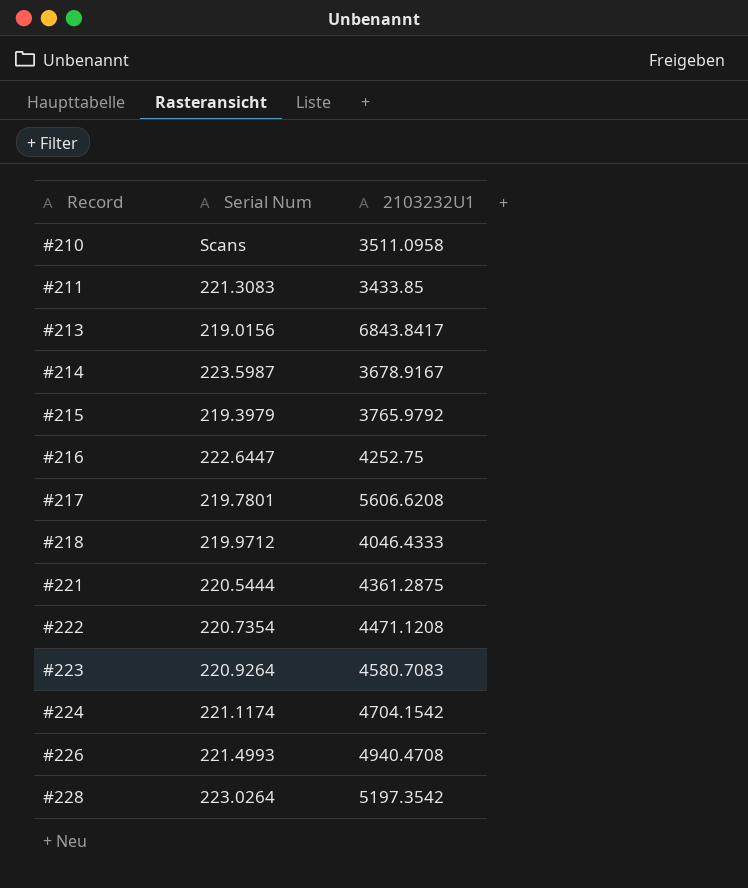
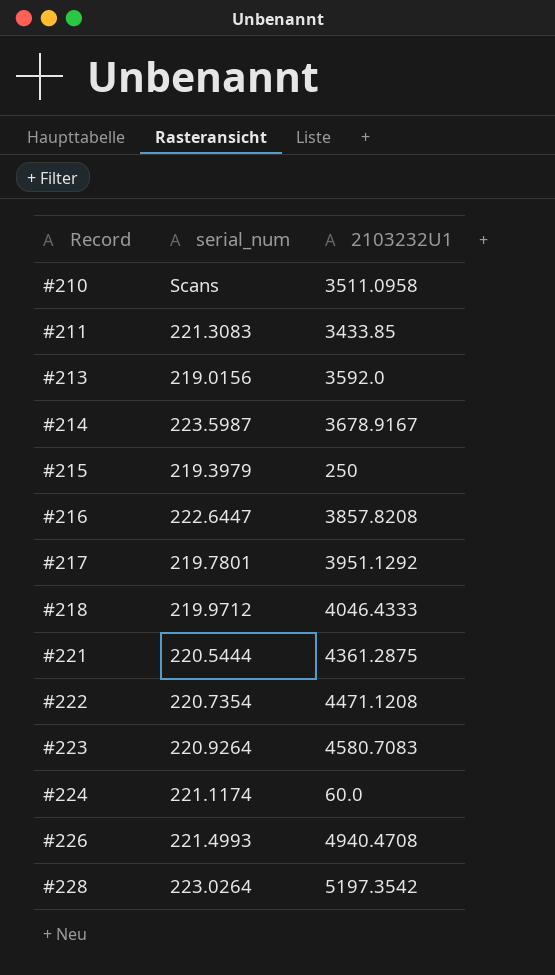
column name: Serial Num -> serial_num
#213 | 2103232U1: 6843.8417 -> 3592.0
#215 | 2103232U1: 3765.9792 -> 250
#216 | 2103232U1: 4252.75 -> 3857.8208
#217 | 2103232U1: 5606.6208 -> 3951.1292
#224 | 2103232U1: 4704.1542 -> 60.0

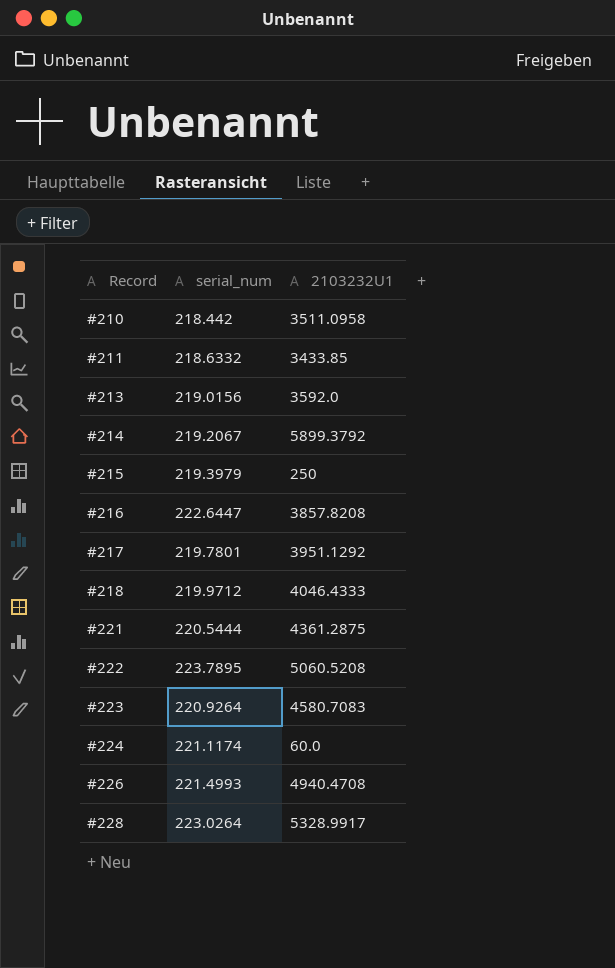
#210 | serial_num: Scans -> 218.442
#211 | serial_num: 221.3083 -> 218.6332
#214 | serial_num: 223.5987 -> 219.2067
#214 | 2103232U1: 3678.9167 -> 5899.3792
#222 | serial_num: 220.7354 -> 223.7895
#222 | 2103232U1: 4471.1208 -> 5060.5208
#228 | 2103232U1: 5197.3542 -> 5328.9917

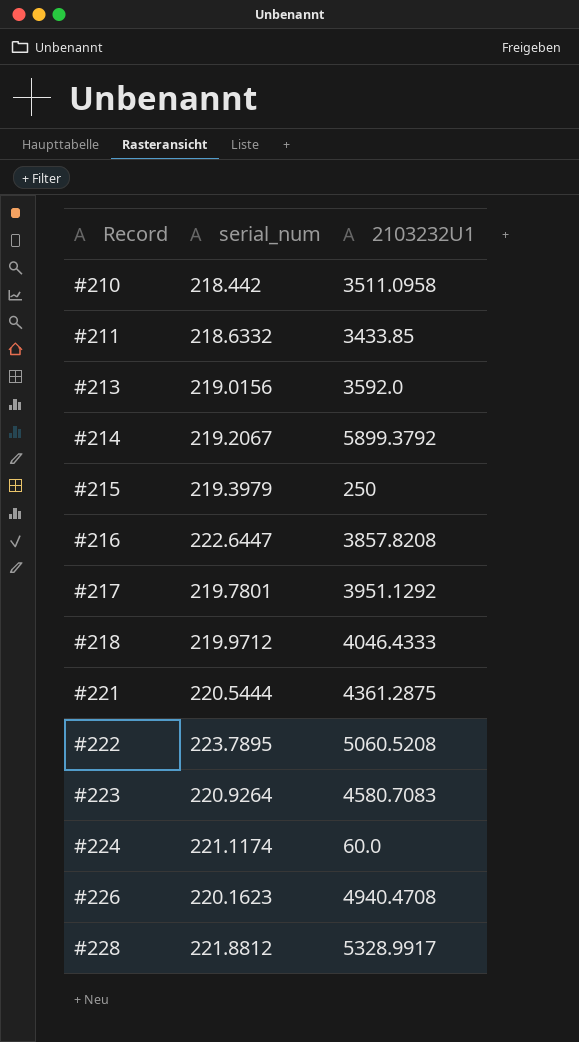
#226 | serial_num: 221.4993 -> 220.1623
#228 | serial_num: 223.0264 -> 221.8812

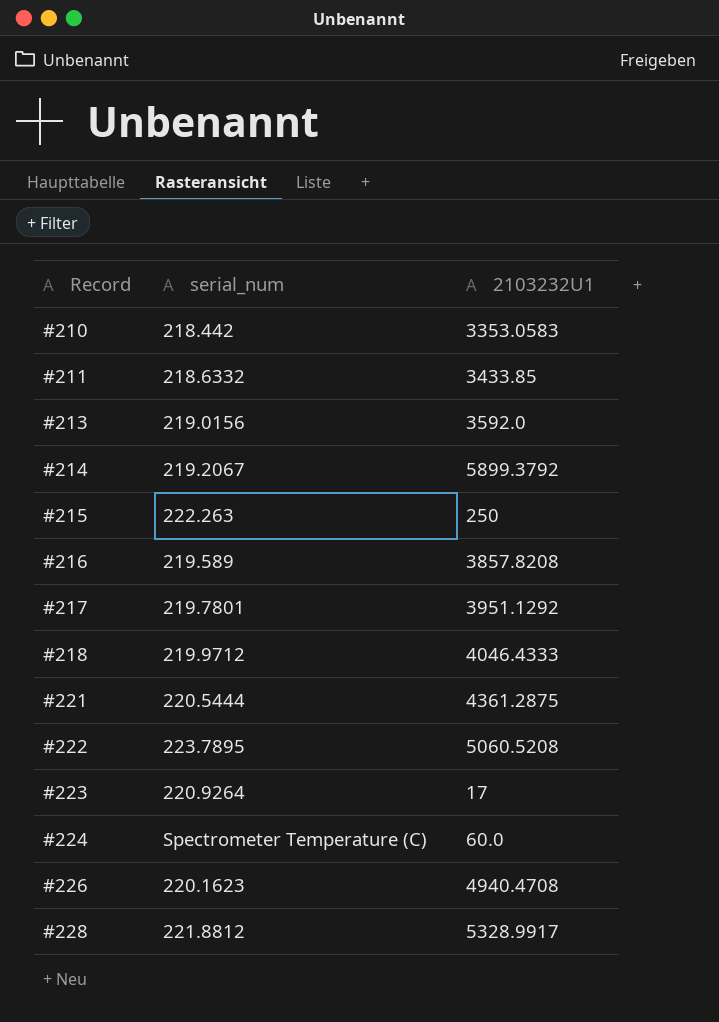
#210 | 2103232U1: 3511.0958 -> 3353.0583
#215 | serial_num: 219.3979 -> 222.263
#216 | serial_num: 222.6447 -> 219.589
#223 | 2103232U1: 4580.7083 -> 17
#224 | serial_num: 221.1174 -> Spectrometer Temperature (C)

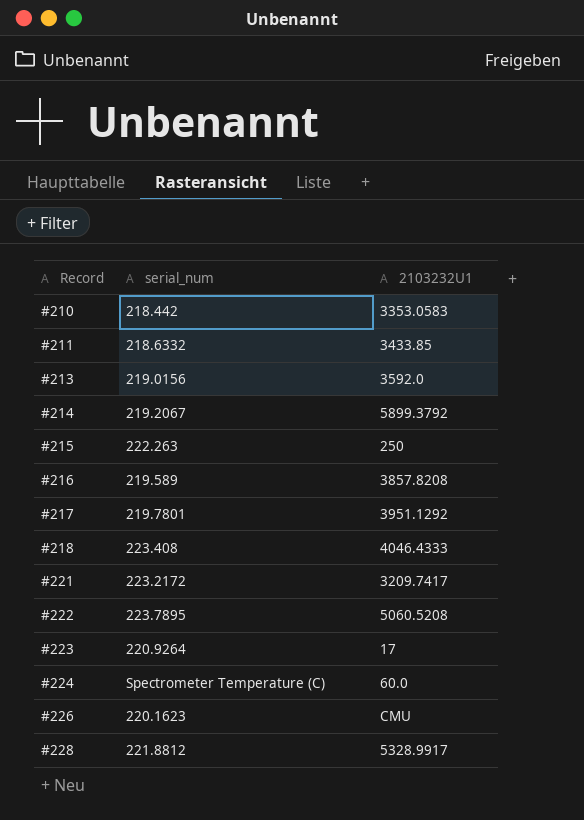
#218 | serial_num: 219.9712 -> 223.408
#221 | serial_num: 220.5444 -> 223.2172
#221 | 2103232U1: 4361.2875 -> 3209.7417
#226 | 2103232U1: 4940.4708 -> CMU

